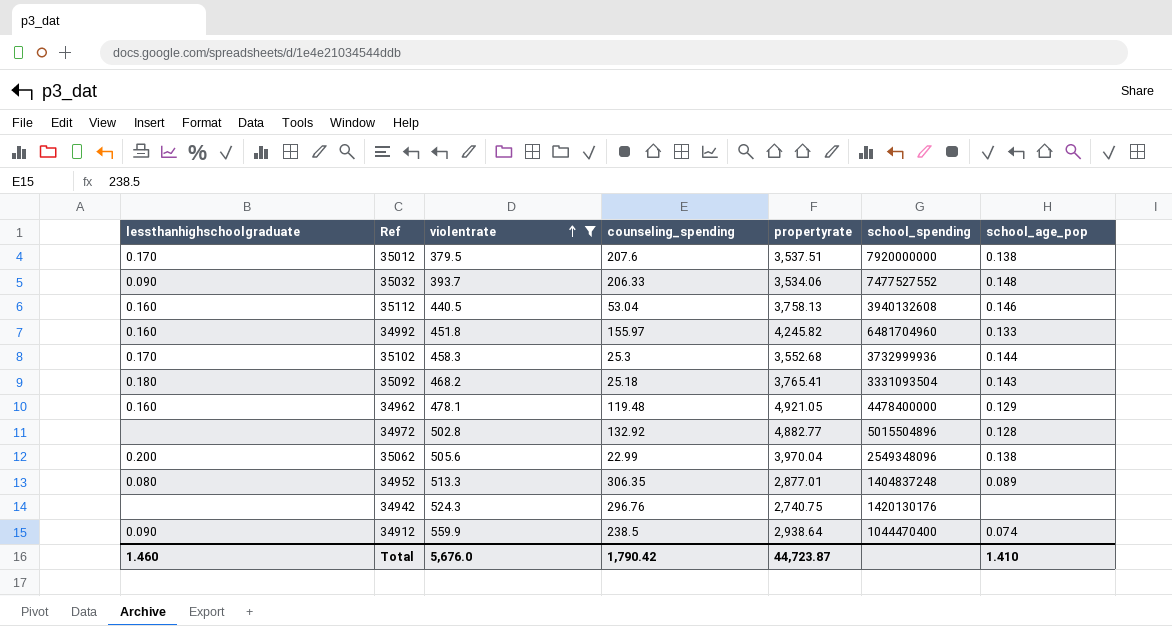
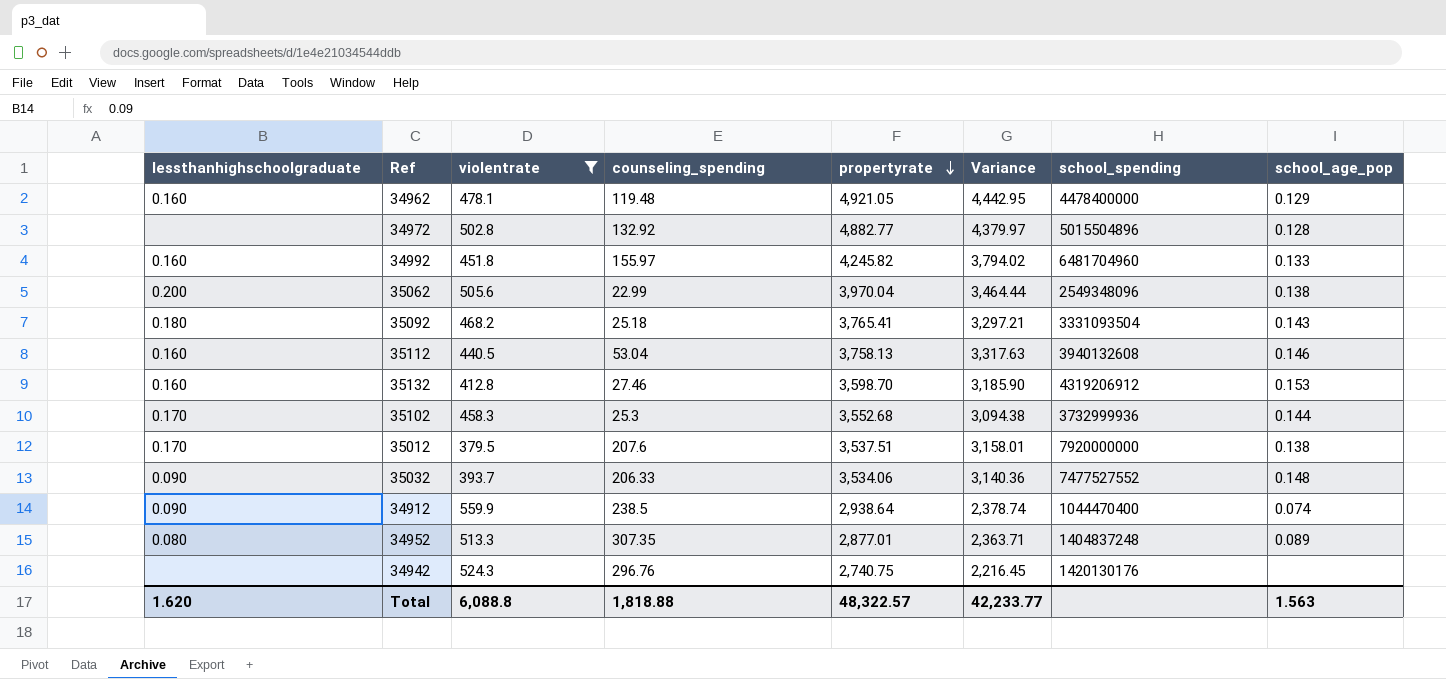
row order: violentrate ascending -> propertyrate descending
column Variance | formula: none -> [propertyrate] - [violentrate]
row 35132: none -> 0.160 | 412.8 | 27.46 | 3,598.70 | 3,185.90 | 4319206912 | 0.153
34952 | counseling_spending: 306.35 -> 307.35
Total | lessthanhighschoolgraduate: 1.460 -> 1.620
Total | violentrate: 5,676.0 -> 6,088.8
Total | counseling_spending: 1,790.42 -> 1,818.88
Total | propertyrate: 44,723.87 -> 48,322.57
Total | school_age_pop: 1.410 -> 1.563

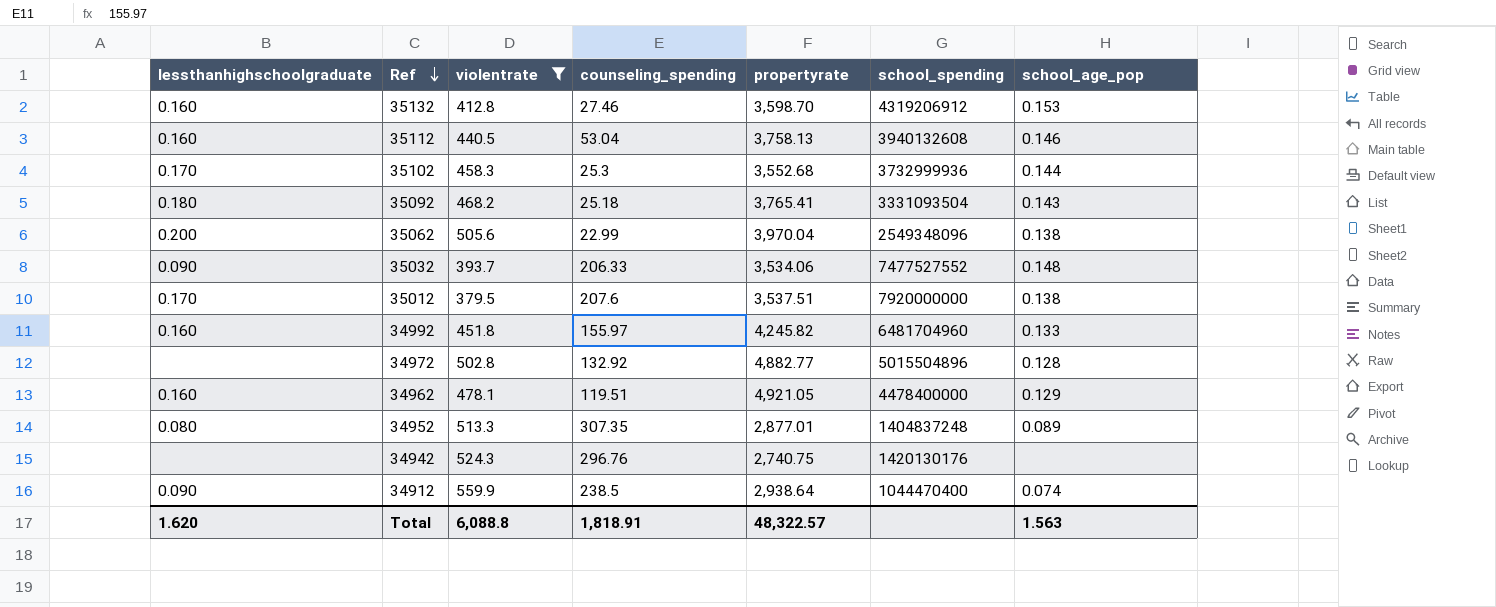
row order: propertyrate descending -> Ref descending
column Variance | formula: [propertyrate] - [violentrate] -> none
34962 | counseling_spending: 119.48 -> 119.51
Total | counseling_spending: 1,818.88 -> 1,818.91

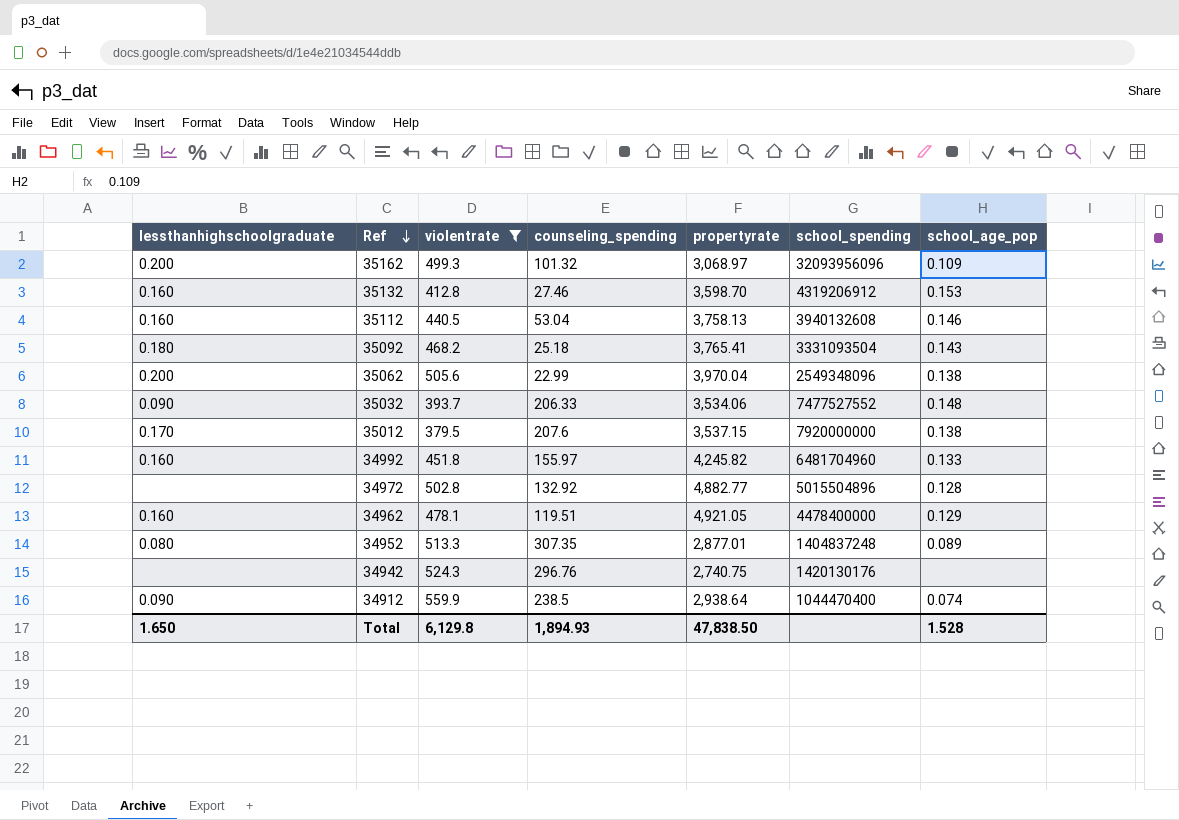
row 35102: 0.170 | 458.3 | 25.3 | 3,552.68 | 3732999936 | 0.144 -> none
row 35162: none -> 0.200 | 499.3 | 101.32 | 3,068.97 | 32093956096 | 0.109
35012 | propertyrate: 3,537.51 -> 3,537.15
Total | lessthanhighschoolgraduate: 1.620 -> 1.650
Total | violentrate: 6,088.8 -> 6,129.8
Total | counseling_spending: 1,818.91 -> 1,894.93
Total | propertyrate: 48,322.57 -> 47,838.50
Total | school_age_pop: 1.563 -> 1.528

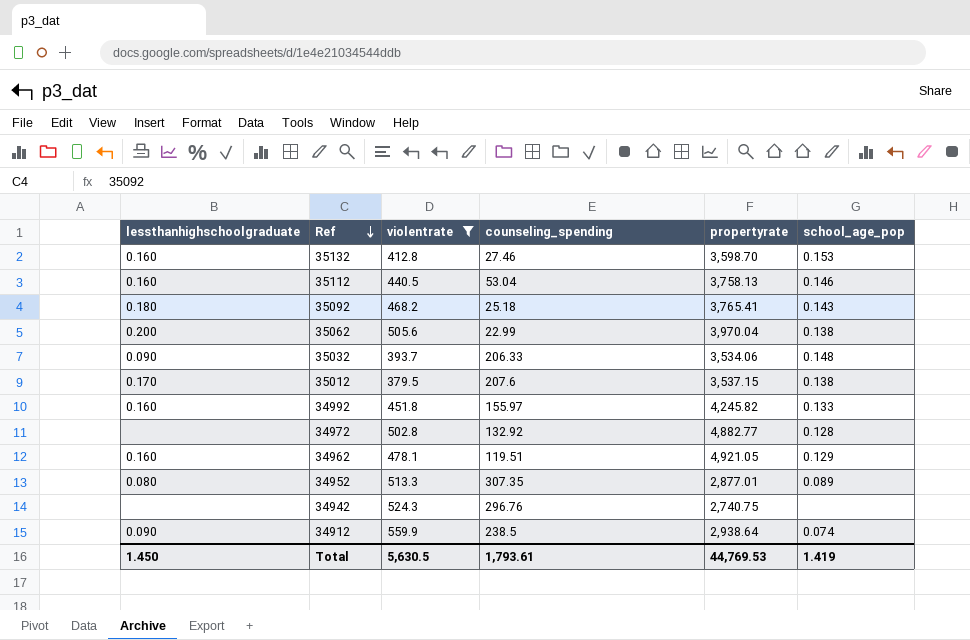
column school_spending | position: 6 -> none
row 35162: 0.200 | 499.3 | 101.32 | 3,068.97 | 32093956096 | 0.109 -> none
Total | lessthanhighschoolgraduate: 1.650 -> 1.450
Total | violentrate: 6,129.8 -> 5,630.5
Total | counseling_spending: 1,894.93 -> 1,793.61
Total | propertyrate: 47,838.50 -> 44,769.53
Total | school_age_pop: 1.528 -> 1.419

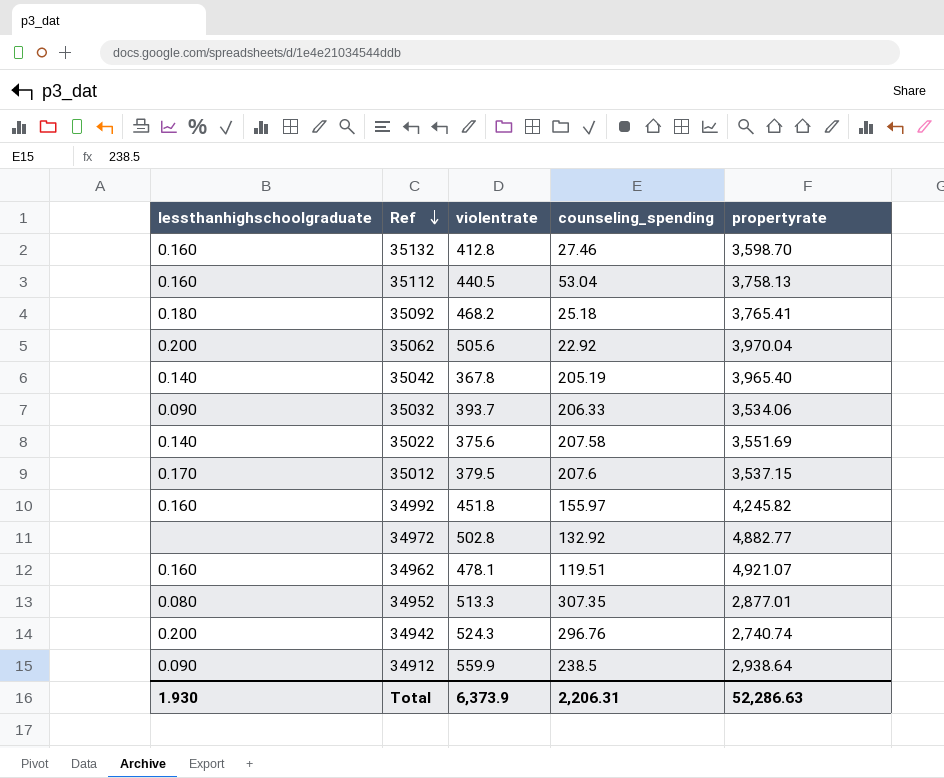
filter: violentrate >= 379.5 -> none
column school_age_pop | position: 6 -> none
35062 | counseling_spending: 22.99 -> 22.92
34962 | propertyrate: 4,921.05 -> 4,921.07
34942 | lessthanhighschoolgraduate: none -> 0.200
34942 | propertyrate: 2,740.75 -> 2,740.74
Total | lessthanhighschoolgraduate: 1.450 -> 1.930
Total | violentrate: 5,630.5 -> 6,373.9
Total | counseling_spending: 1,793.61 -> 2,206.31
Total | propertyrate: 44,769.53 -> 52,286.63

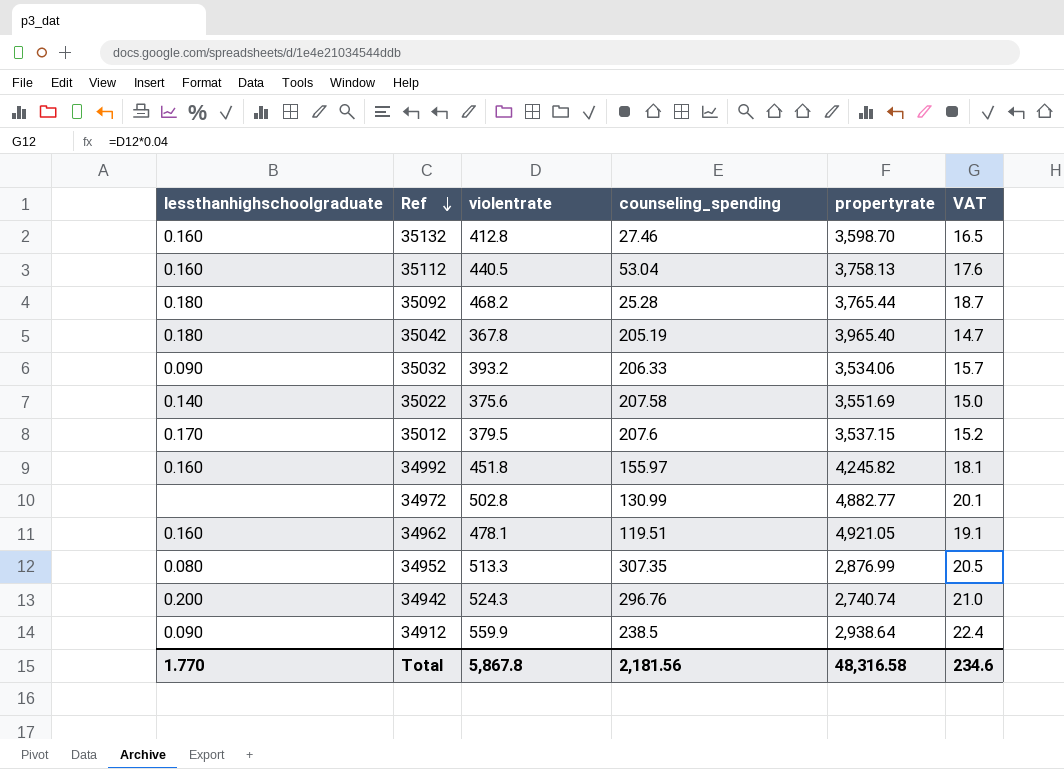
column VAT | formula: none -> [violentrate] * 0.04
row 35062: 0.200 | 505.6 | 22.92 | 3,970.04 -> none
35092 | counseling_spending: 25.18 -> 25.28
35092 | propertyrate: 3,765.41 -> 3,765.44
35042 | lessthanhighschoolgraduate: 0.140 -> 0.180
35032 | violentrate: 393.7 -> 393.2
34972 | counseling_spending: 132.92 -> 130.99
34962 | propertyrate: 4,921.07 -> 4,921.05
34952 | propertyrate: 2,877.01 -> 2,876.99
Total | lessthanhighschoolgraduate: 1.930 -> 1.770
Total | violentrate: 6,373.9 -> 5,867.8
Total | counseling_spending: 2,206.31 -> 2,181.56
Total | propertyrate: 52,286.63 -> 48,316.58

